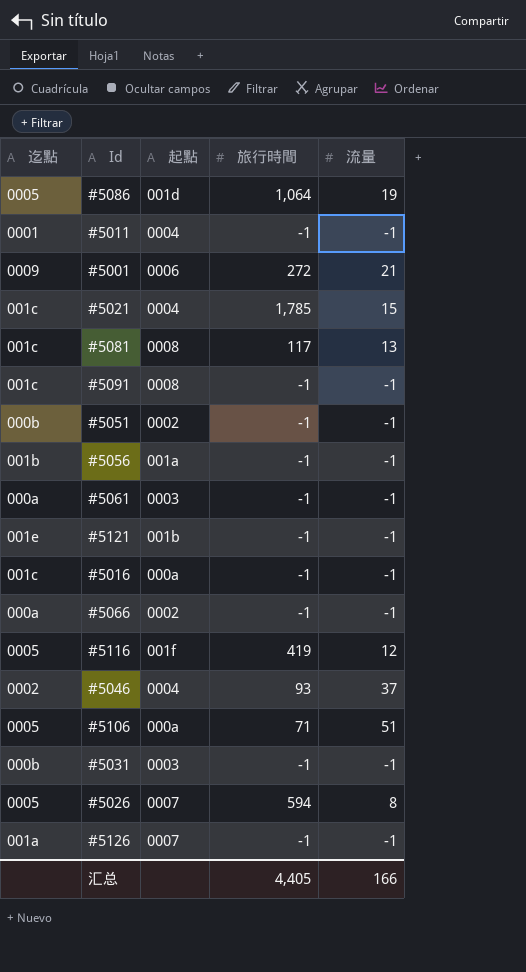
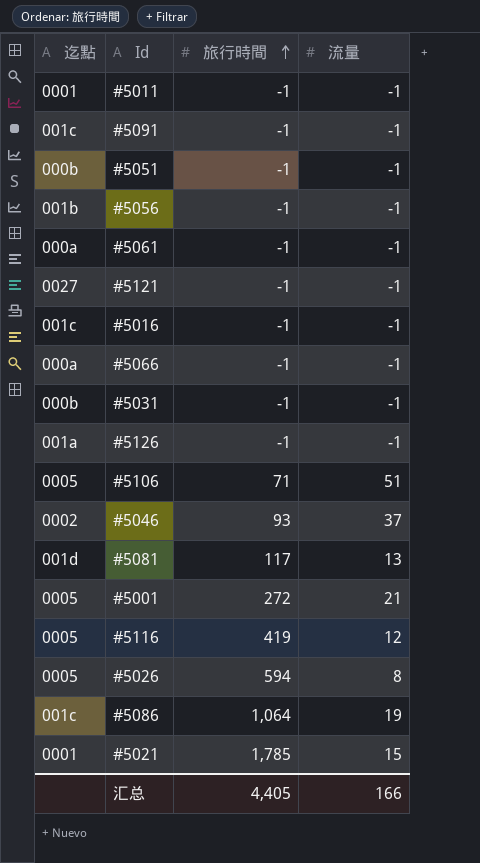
row order: none -> 旅行時間 ascending
column 起點 | position: 3 -> none
#5121 | 迄點: 001e -> 0027
#5081 | 迄點: 001c -> 001d
#5001 | 迄點: 0009 -> 0005
#5086 | 迄點: 0005 -> 001c
#5021 | 迄點: 001c -> 0001

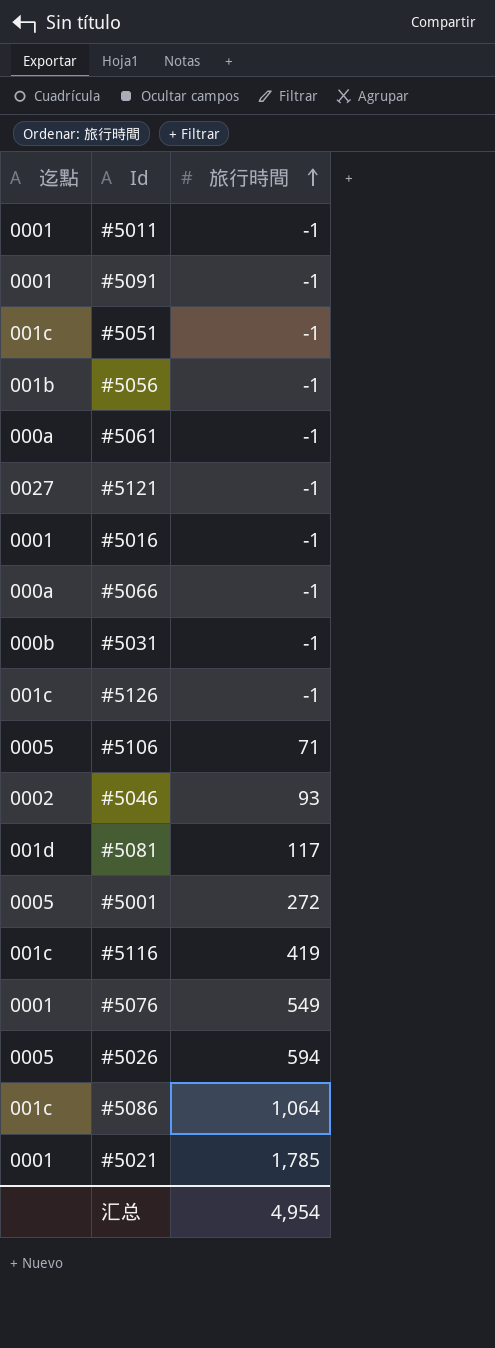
column 流量 | position: 4 -> none
#5091 | 迄點: 001c -> 0001
#5051 | 迄點: 000b -> 001c
#5016 | 迄點: 001c -> 0001
#5126 | 迄點: 001a -> 001c
#5116 | 迄點: 0005 -> 001c
row #5076: none -> 0001 | 549
汇总 | 旅行時間: 4,405 -> 4,954

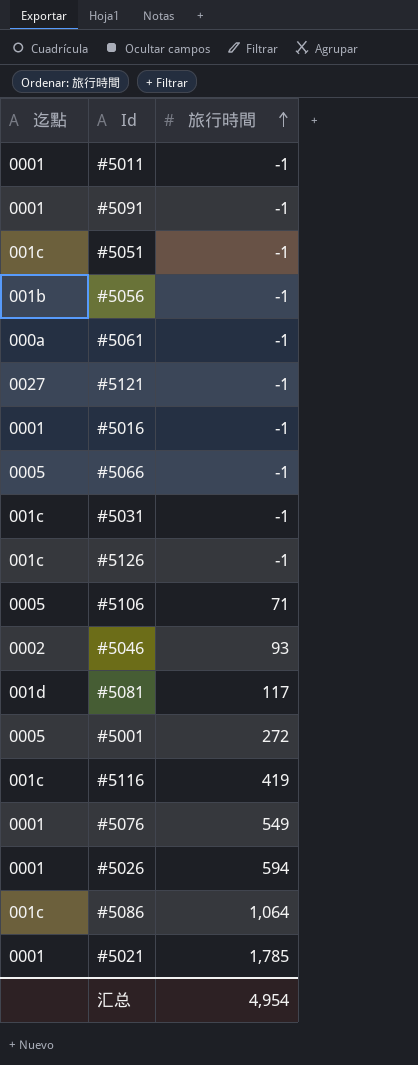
#5066 | 迄點: 000a -> 0005
#5031 | 迄點: 000b -> 001c
#5026 | 迄點: 0005 -> 0001

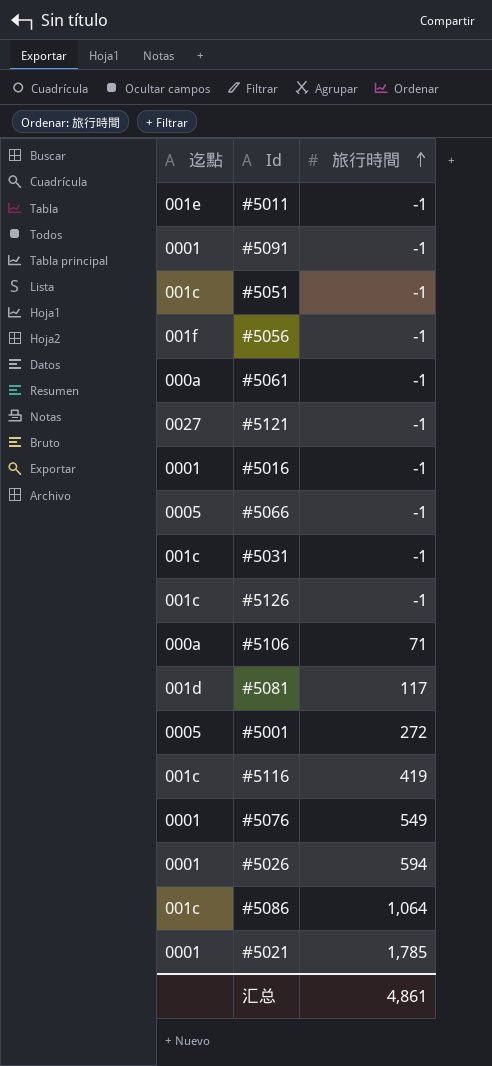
row #5046: 0002 | 93 -> none
#5011 | 迄點: 0001 -> 001e
#5056 | 迄點: 001b -> 001f
#5106 | 迄點: 0005 -> 000a
汇总 | 旅行時間: 4,954 -> 4,861

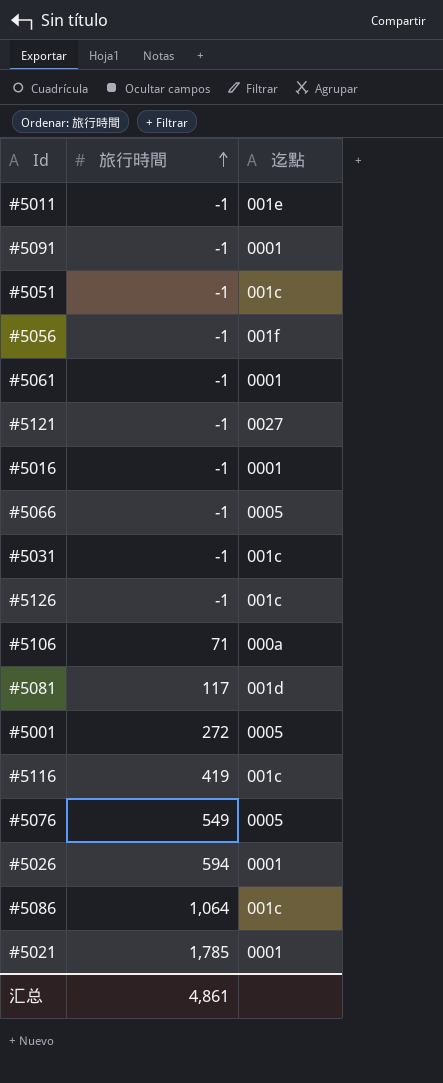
column 迄點 | position: 1 -> 3
#5061 | 迄點: 000a -> 0001
#5076 | 迄點: 0001 -> 0005

